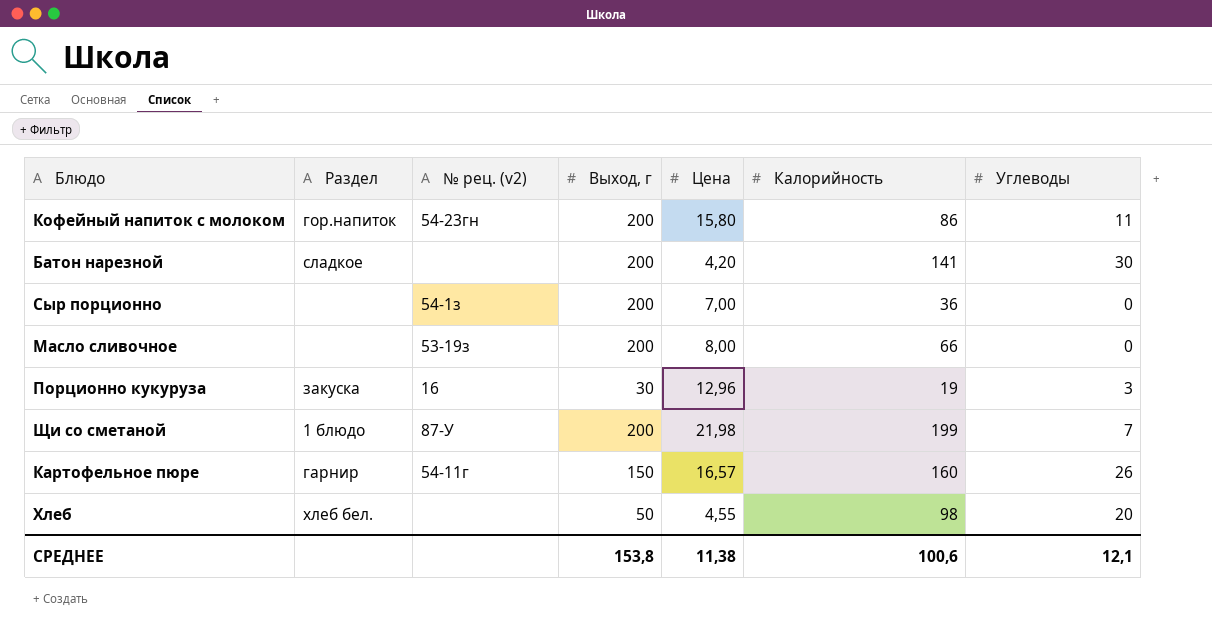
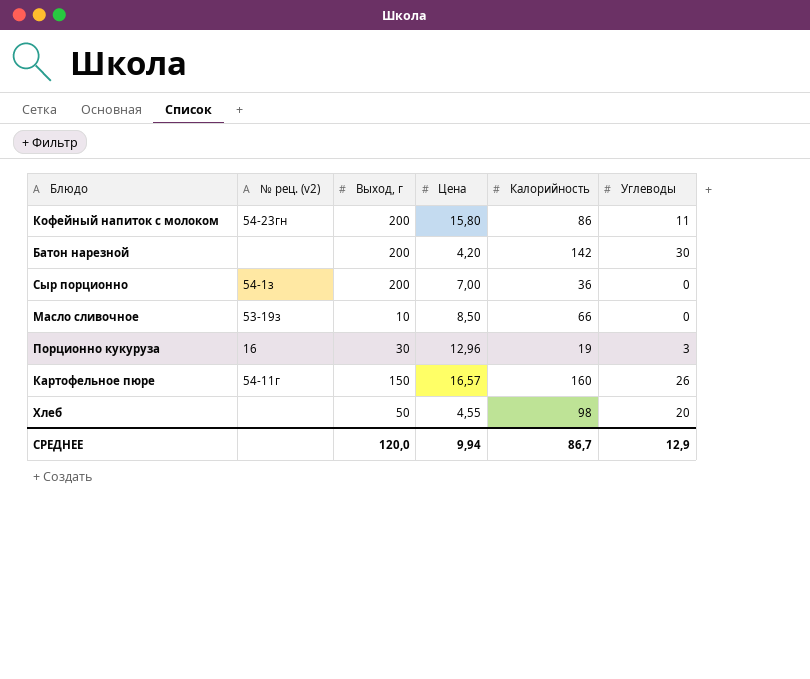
column Раздел | position: 2 -> none
row Щи со сметаной: 1 блюдо | 87-У | 200 | 21,98 | 199 | 7 -> none
Батон нарезной | Калорийность: 141 -> 142
Масло сливочное | Выход, г: 200 -> 10
Масло сливочное | Цена: 8,00 -> 8,50
СРЕДНЕЕ | Выход, г: 153,8 -> 120,0
СРЕДНЕЕ | Цена: 11,38 -> 9,94
СРЕДНЕЕ | Калорийность: 100,6 -> 86,7
СРЕДНЕЕ | Углеводы: 12,1 -> 12,9

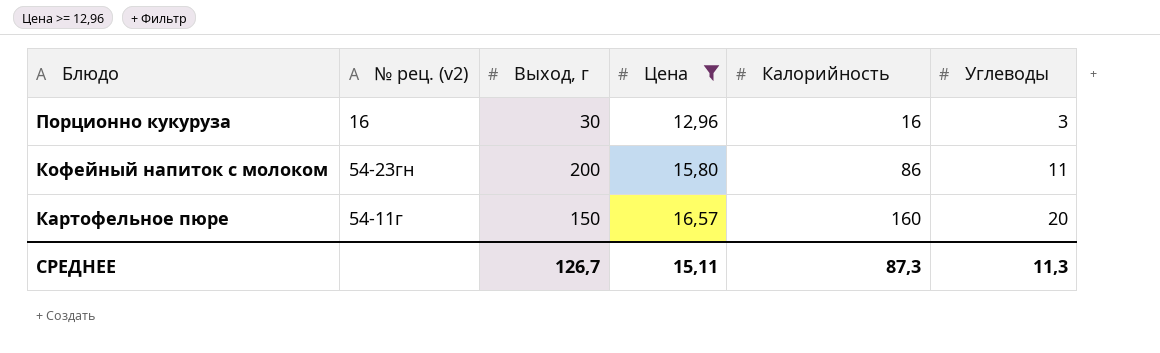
filter: none -> Цена >= 12,96
row order: none -> Блюдо descending
Порционно кукуруза | Калорийность: 19 -> 16
Картофельное пюре | Углеводы: 26 -> 20
СРЕДНЕЕ | Выход, г: 120,0 -> 126,7
СРЕДНЕЕ | Цена: 9,94 -> 15,11
СРЕДНЕЕ | Калорийность: 86,7 -> 87,3
СРЕДНЕЕ | Углеводы: 12,9 -> 11,3

